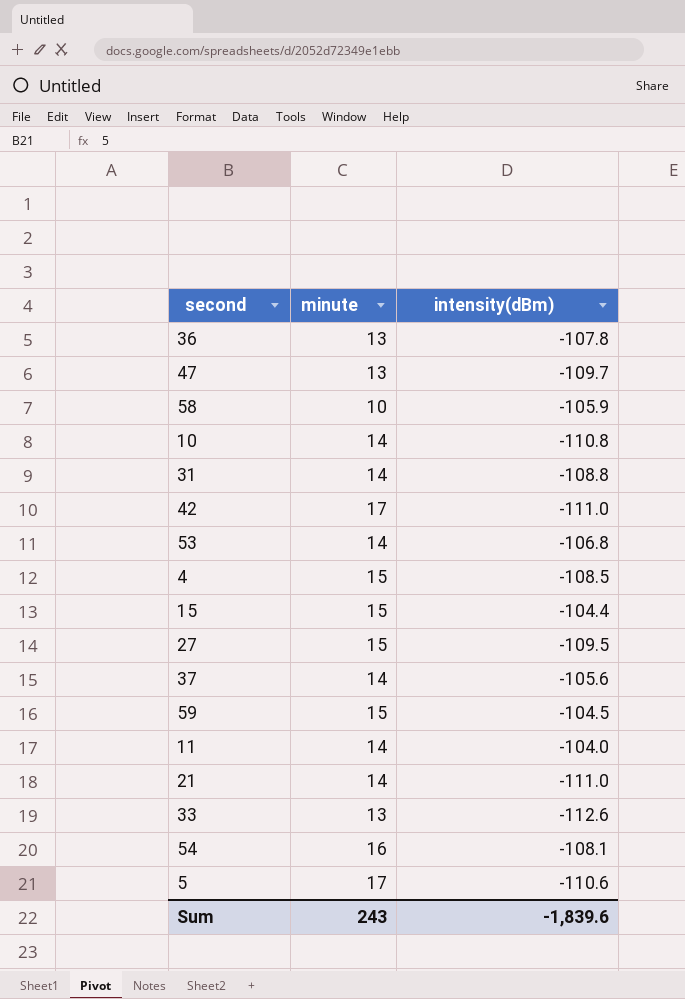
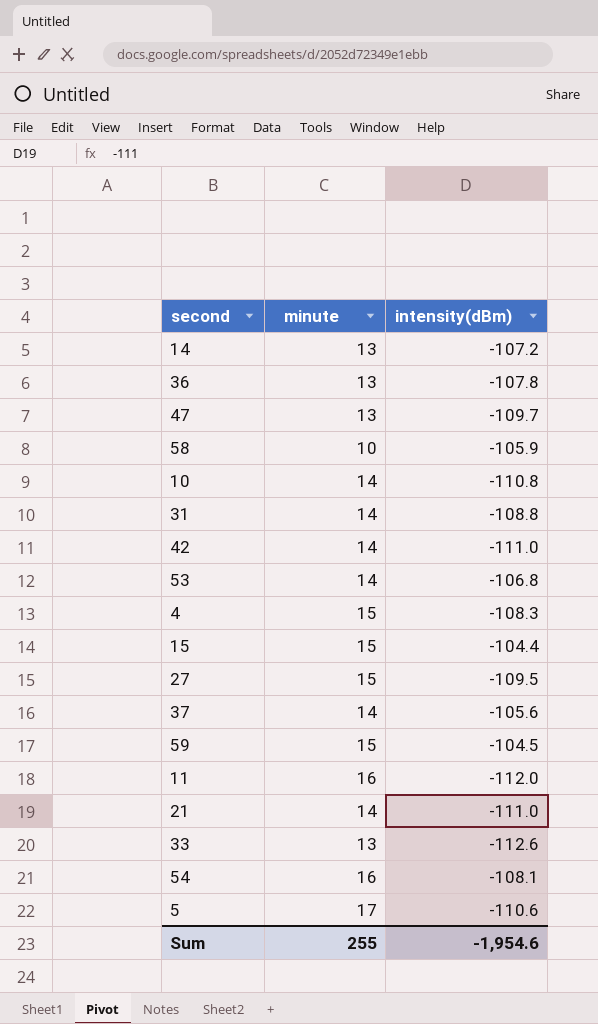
row 14: none -> 13 | -107.2
42 | minute: 17 -> 14
4 | intensity(dBm): -108.5 -> -108.3
11 | minute: 14 -> 16
11 | intensity(dBm): -104.0 -> -112.0
Sum | minute: 243 -> 255
Sum | intensity(dBm): -1,839.6 -> -1,954.6

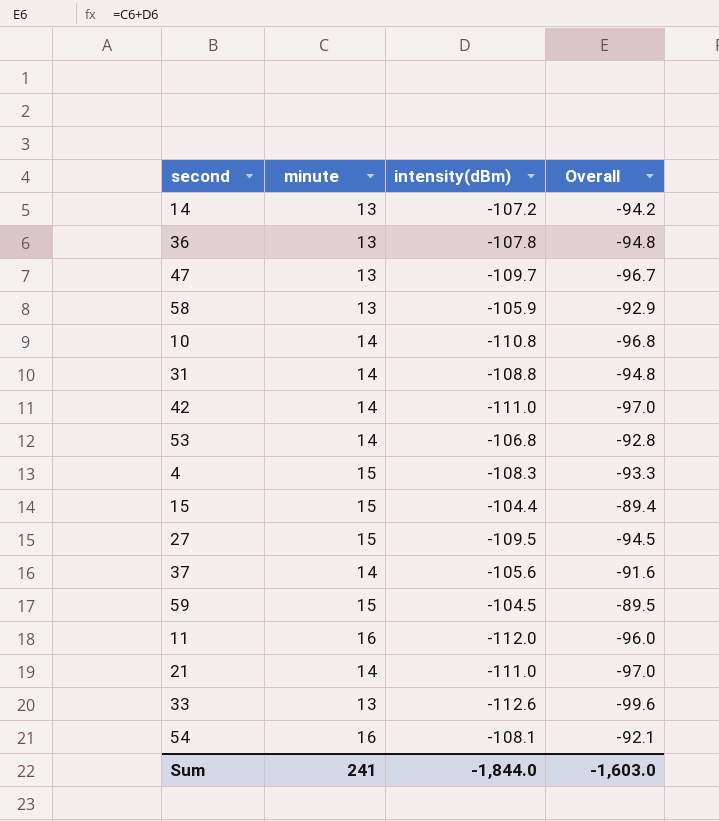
column Overall | formula: none -> [minute] + [intensity(dBm)]
row 5: 17 | -110.6 -> none
58 | minute: 10 -> 13
Sum | minute: 255 -> 241
Sum | intensity(dBm): -1,954.6 -> -1,844.0

